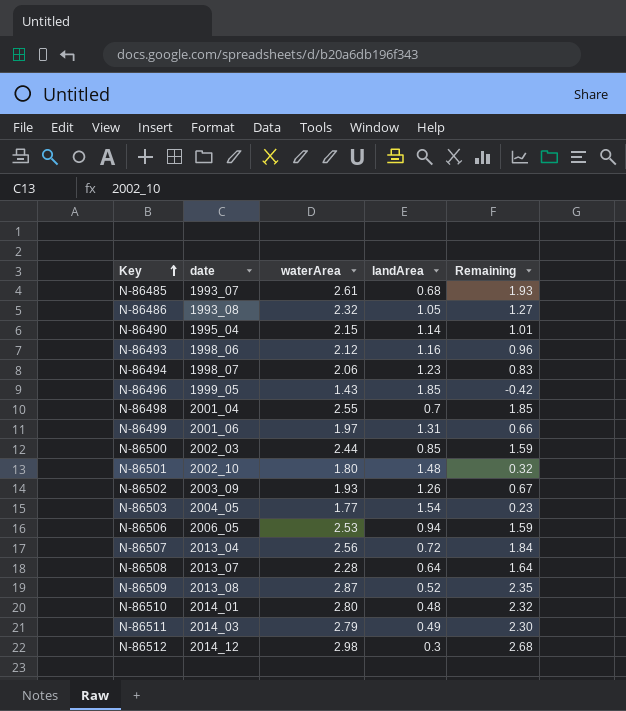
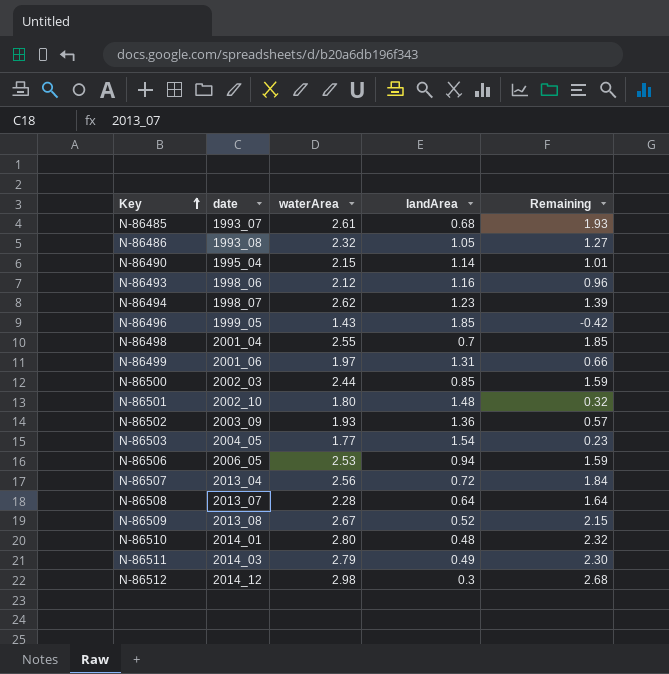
N-86494 | waterArea: 2.06 -> 2.62
N-86494 | Remaining: 0.83 -> 1.39
N-86502 | landArea: 1.26 -> 1.36
N-86502 | Remaining: 0.67 -> 0.57
N-86509 | waterArea: 2.87 -> 2.67
N-86509 | Remaining: 2.35 -> 2.15

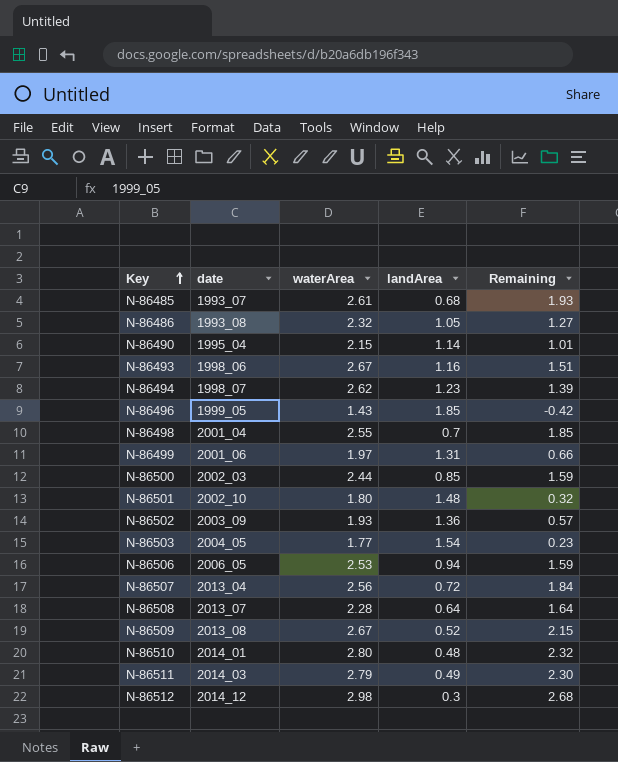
N-86493 | waterArea: 2.12 -> 2.67
N-86493 | Remaining: 0.96 -> 1.51

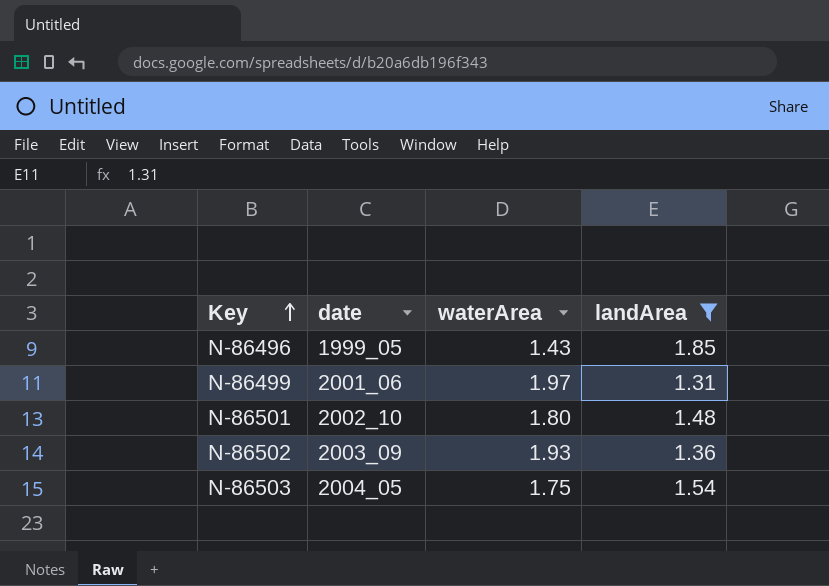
filter: none -> landArea >= 1.31
column Remaining | formula: [waterArea] - [landArea] -> none
N-86503 | waterArea: 1.77 -> 1.75

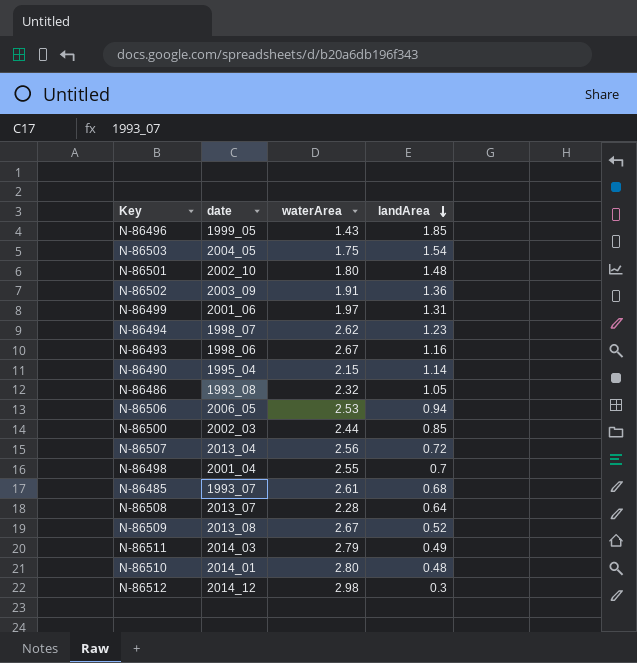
filter: landArea >= 1.31 -> none
row order: Key ascending -> landArea descending
N-86502 | waterArea: 1.93 -> 1.91

